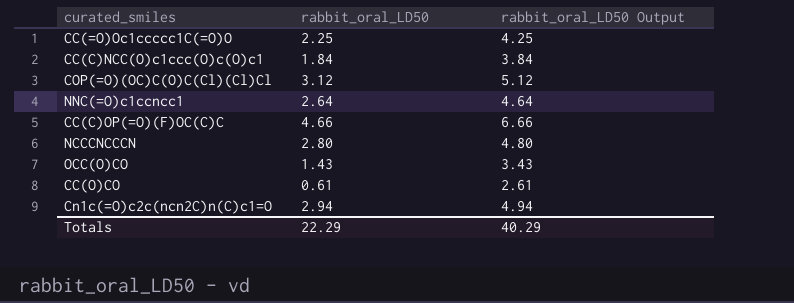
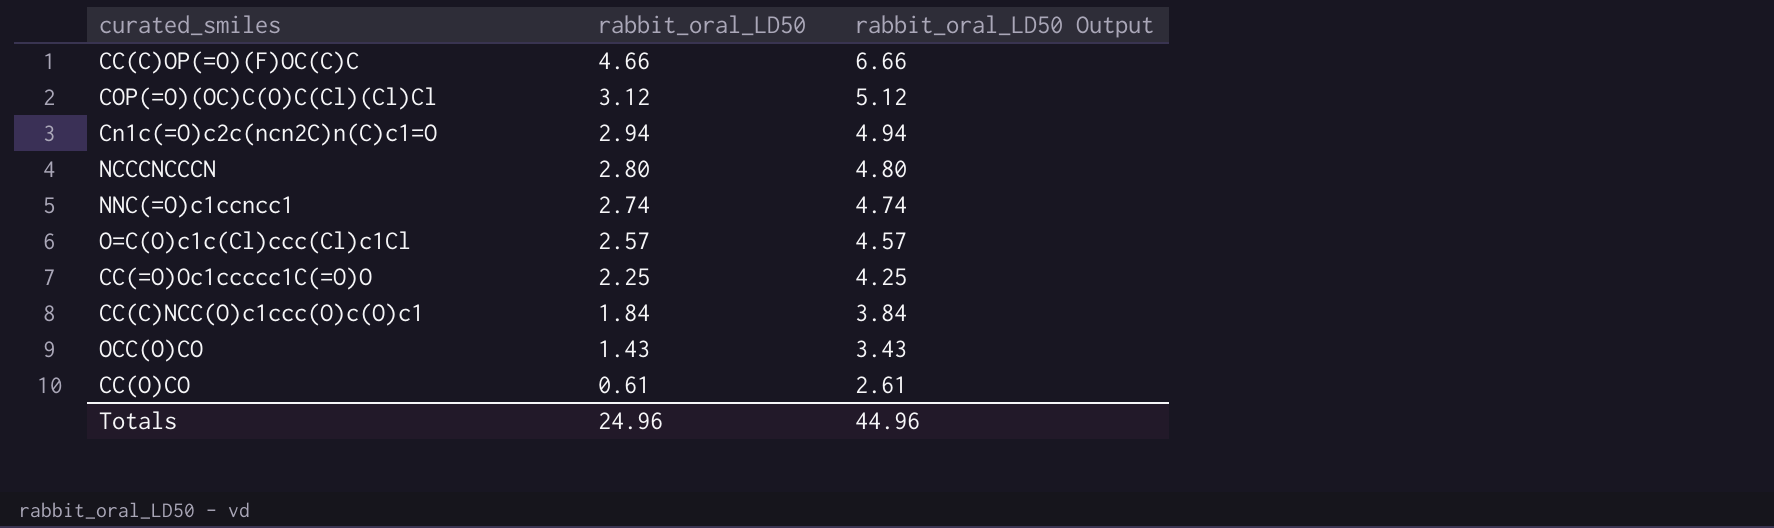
row order: none -> rabbit_oral_LD50 descending
NNC(=O)c1ccncc1 | rabbit_oral_LD50: 2.64 -> 2.74
NNC(=O)c1ccncc1 | rabbit_oral_LD50 Output: 4.64 -> 4.74
row O=C(O)c1c(Cl)ccc(Cl)c1Cl: none -> 2.57 | 4.57
Totals | rabbit_oral_LD50: 22.29 -> 24.96
Totals | rabbit_oral_LD50 Output: 40.29 -> 44.96

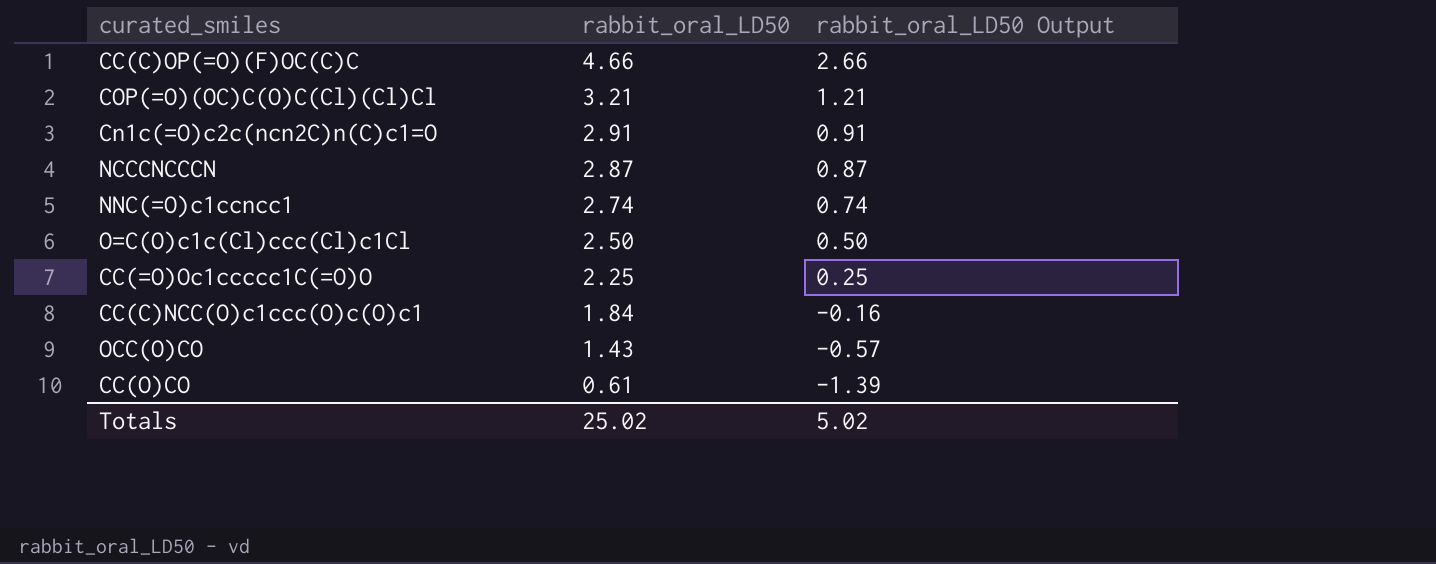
column rabbit_oral_LD50 Output | formula: [rabbit_oral_LD50] + 2 -> [rabbit_oral_LD50] - 2
COP(=O)(OC)C(O)C(Cl)(Cl)Cl | rabbit_oral_LD50: 3.12 -> 3.21
Cn1c(=O)c2c(ncn2C)n(C)c1=O | rabbit_oral_LD50: 2.94 -> 2.91
NCCCNCCCN | rabbit_oral_LD50: 2.80 -> 2.87
O=C(O)c1c(Cl)ccc(Cl)c1Cl | rabbit_oral_LD50: 2.57 -> 2.50
Totals | rabbit_oral_LD50: 24.96 -> 25.02
Totals | rabbit_oral_LD50 Output: 44.96 -> 5.02

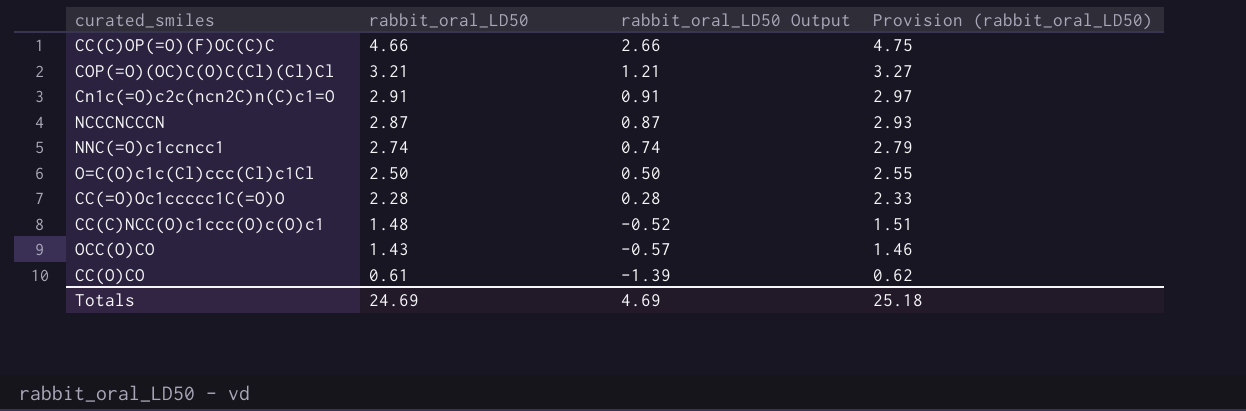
column Provision (rabbit_oral_LD50) | formula: none -> [rabbit_oral_LD50] * 1.02
CC(=O)Oc1ccccc1C(=O)O | rabbit_oral_LD50: 2.25 -> 2.28
CC(=O)Oc1ccccc1C(=O)O | rabbit_oral_LD50 Output: 0.25 -> 0.28
CC(C)NCC(O)c1ccc(O)c(O)c1 | rabbit_oral_LD50: 1.84 -> 1.48
CC(C)NCC(O)c1ccc(O)c(O)c1 | rabbit_oral_LD50 Output: -0.16 -> -0.52
Totals | rabbit_oral_LD50: 25.02 -> 24.69
Totals | rabbit_oral_LD50 Output: 5.02 -> 4.69

